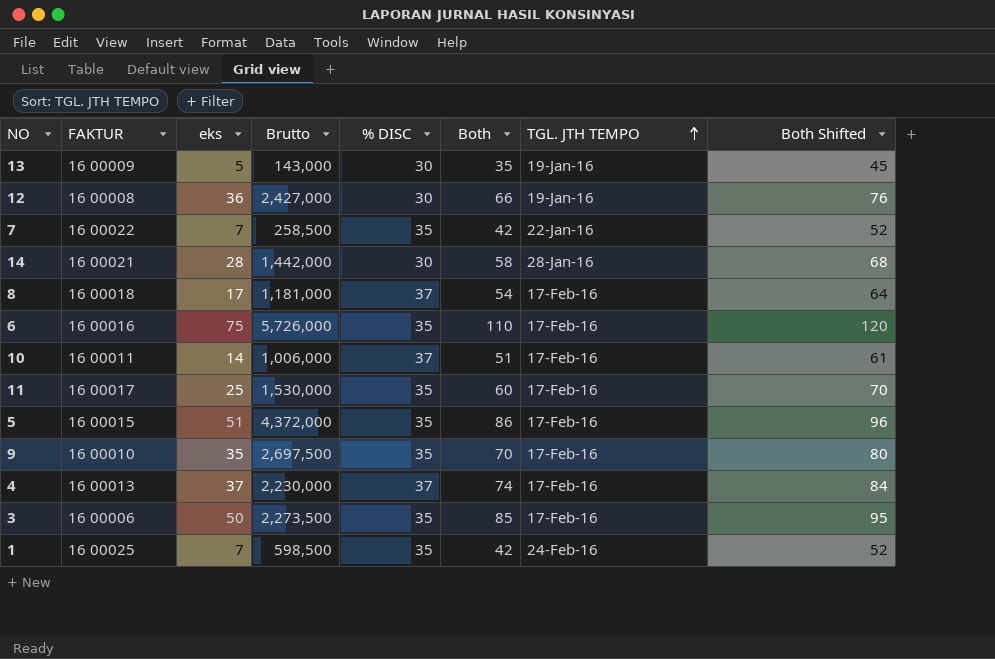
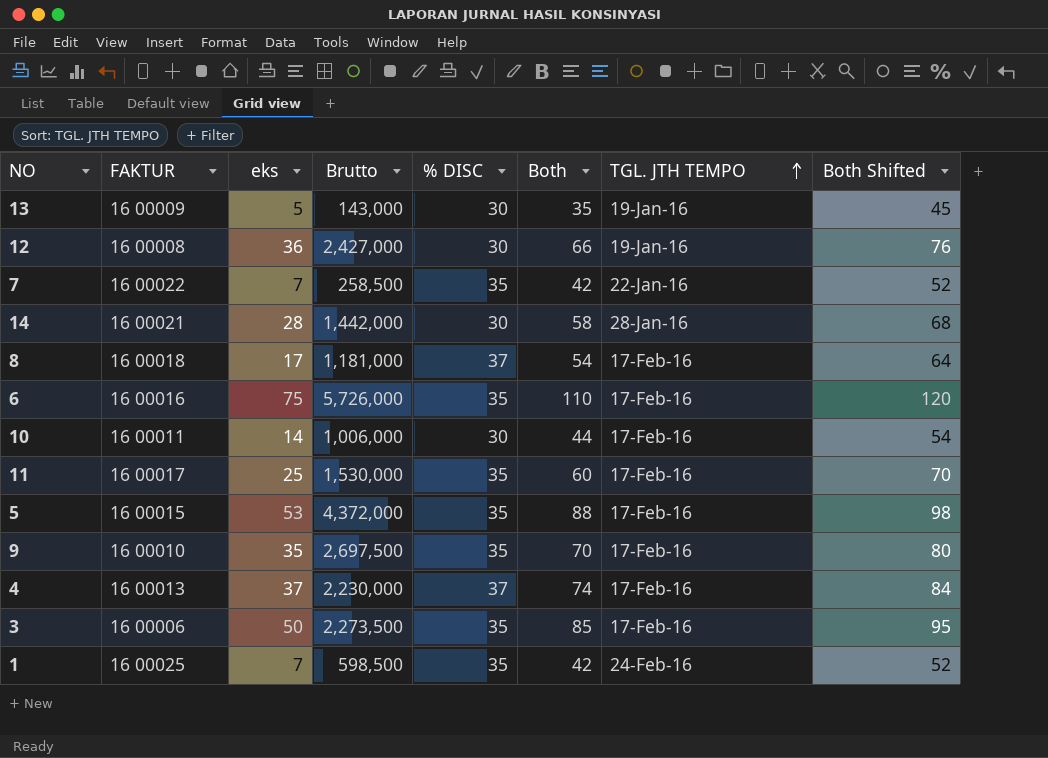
10 | % DISC: 37 -> 30
10 | Both: 51 -> 44
10 | Both Shifted: 61 -> 54
5 | eks: 51 -> 53
5 | Both: 86 -> 88
5 | Both Shifted: 96 -> 98

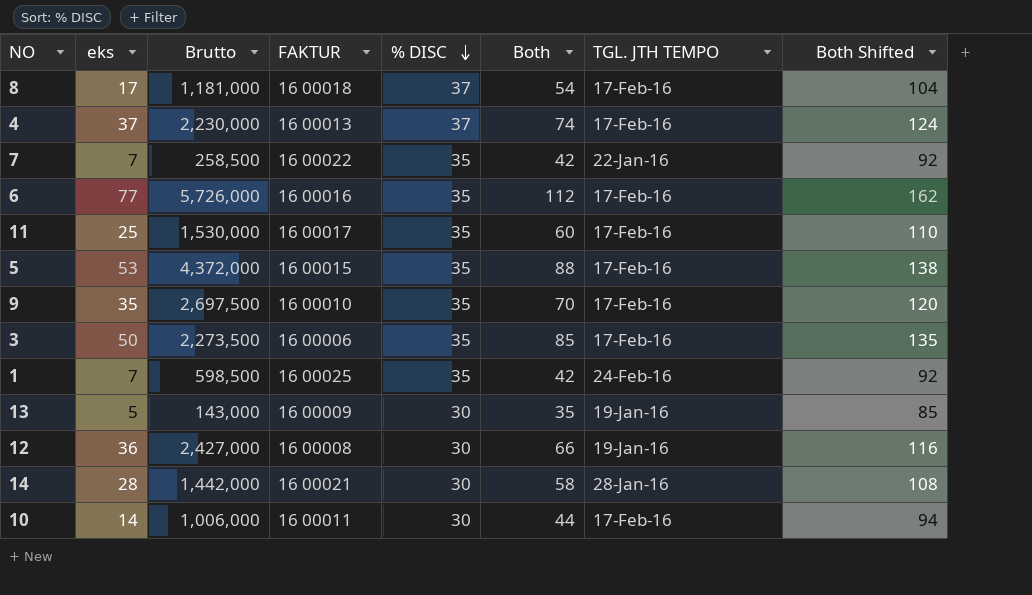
row order: TGL. JTH TEMPO ascending -> % DISC descending
column FAKTUR | position: 2 -> 4
column Both Shifted | formula: [Both] + 10 -> [Both] + 50
6 | eks: 75 -> 77
6 | Both: 110 -> 112

